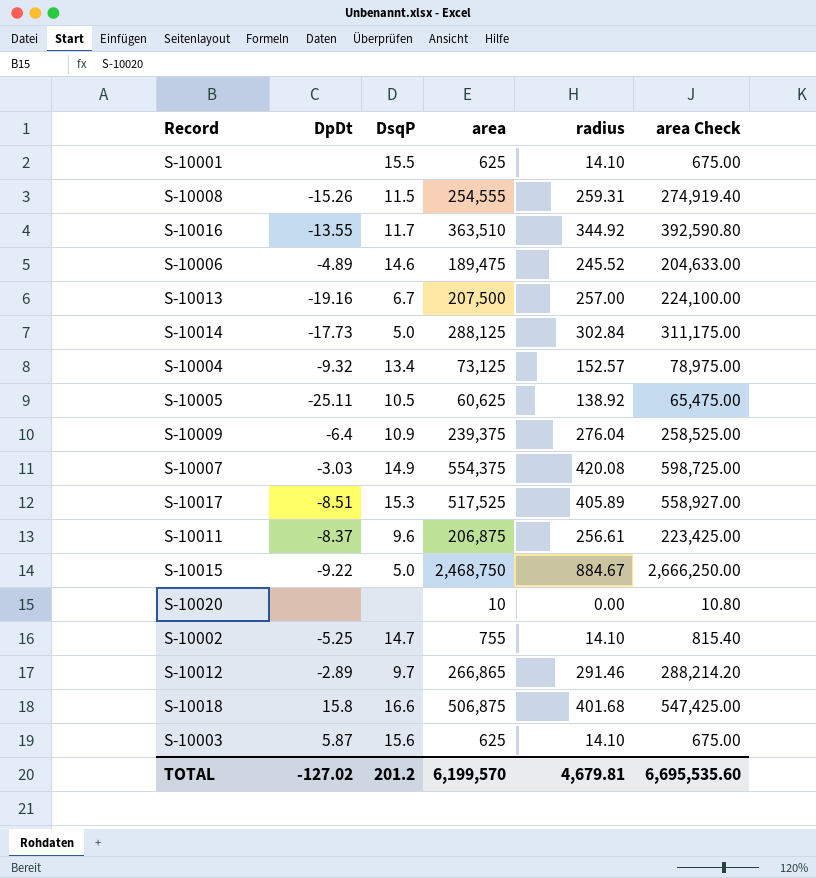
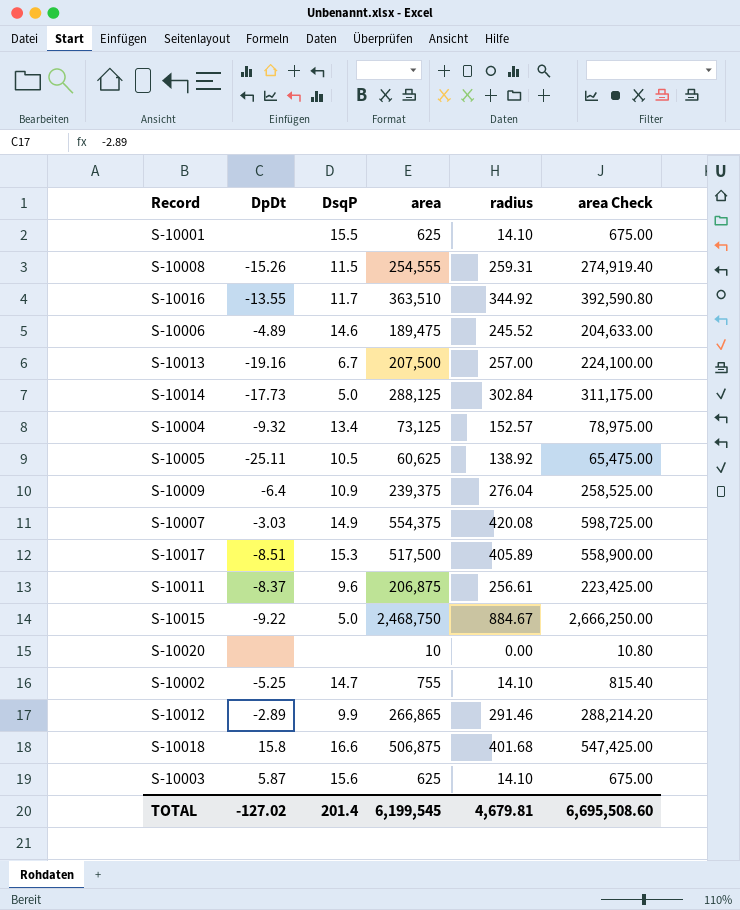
S-10017 | area: 517,525 -> 517,500
S-10017 | area Check: 558,927.00 -> 558,900.00
S-10012 | DsqP: 9.7 -> 9.9
TOTAL | DsqP: 201.2 -> 201.4
TOTAL | area: 6,199,570 -> 6,199,545
TOTAL | area Check: 6,695,535.60 -> 6,695,508.60

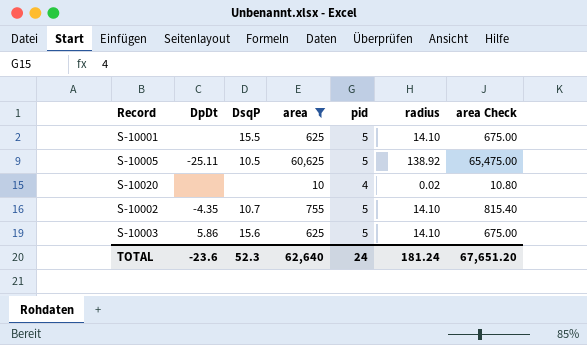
filter: none -> area <= 60,625
column pid | position: none -> 5
S-10020 | radius: 0.00 -> 0.02
S-10002 | DpDt: -5.25 -> -4.35
S-10002 | DsqP: 14.7 -> 10.7
S-10003 | DpDt: 5.87 -> 5.86
TOTAL | DpDt: -127.02 -> -23.6
TOTAL | DsqP: 201.4 -> 52.3
TOTAL | area: 6,199,545 -> 62,640
TOTAL | radius: 4,679.81 -> 181.24
TOTAL | area Check: 6,695,508.60 -> 67,651.20

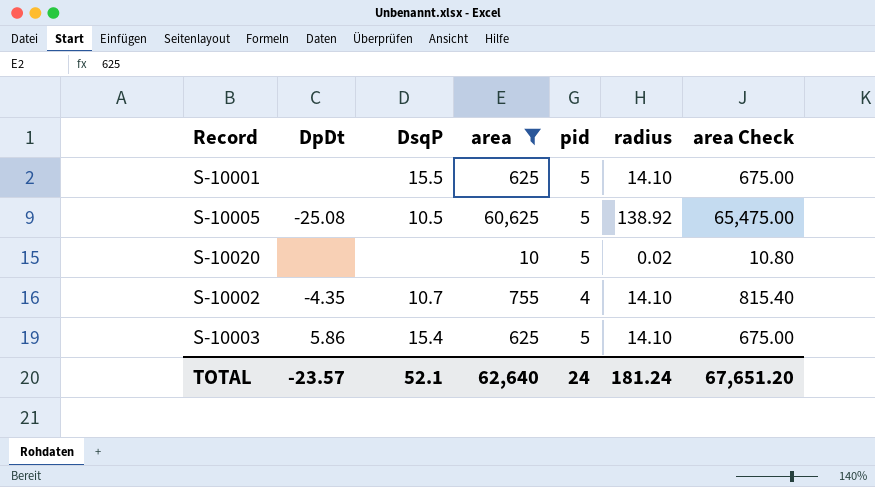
S-10005 | DpDt: -25.11 -> -25.08
S-10020 | pid: 4 -> 5
S-10002 | pid: 5 -> 4
S-10003 | DsqP: 15.6 -> 15.4
TOTAL | DpDt: -23.6 -> -23.57
TOTAL | DsqP: 52.3 -> 52.1

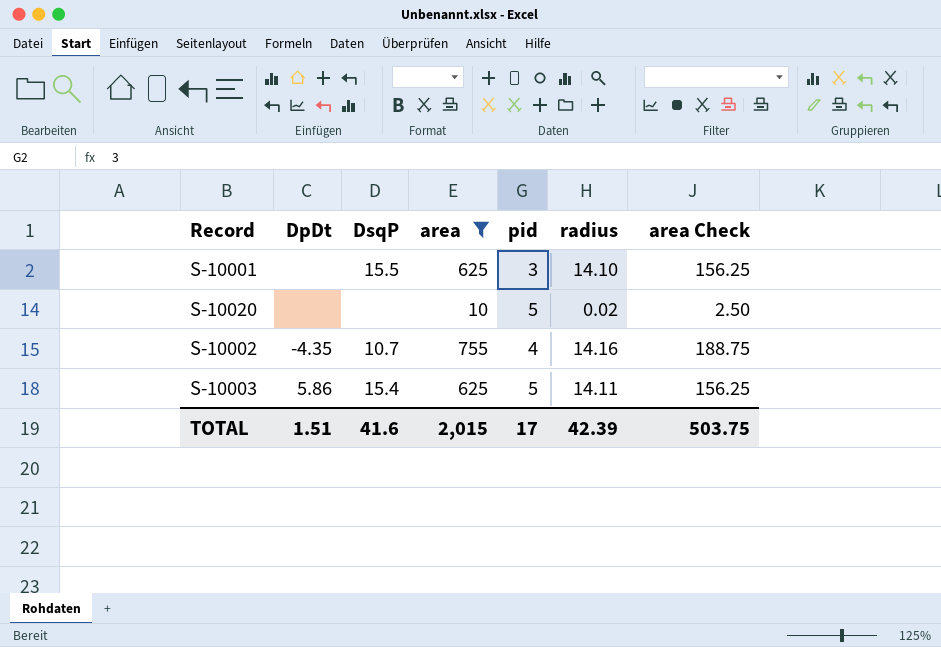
column area Check | formula: [area] * 1.08 -> [area] * 0.25
row S-10005: -25.08 | 10.5 | 60,625 | 5 | 138.92 | 65,475.00 -> none
S-10001 | pid: 5 -> 3
S-10002 | radius: 14.10 -> 14.16
S-10003 | radius: 14.10 -> 14.11
TOTAL | DpDt: -23.57 -> 1.51
TOTAL | DsqP: 52.1 -> 41.6
TOTAL | area: 62,640 -> 2,015
TOTAL | pid: 24 -> 17
TOTAL | radius: 181.24 -> 42.39
TOTAL | area Check: 67,651.20 -> 503.75

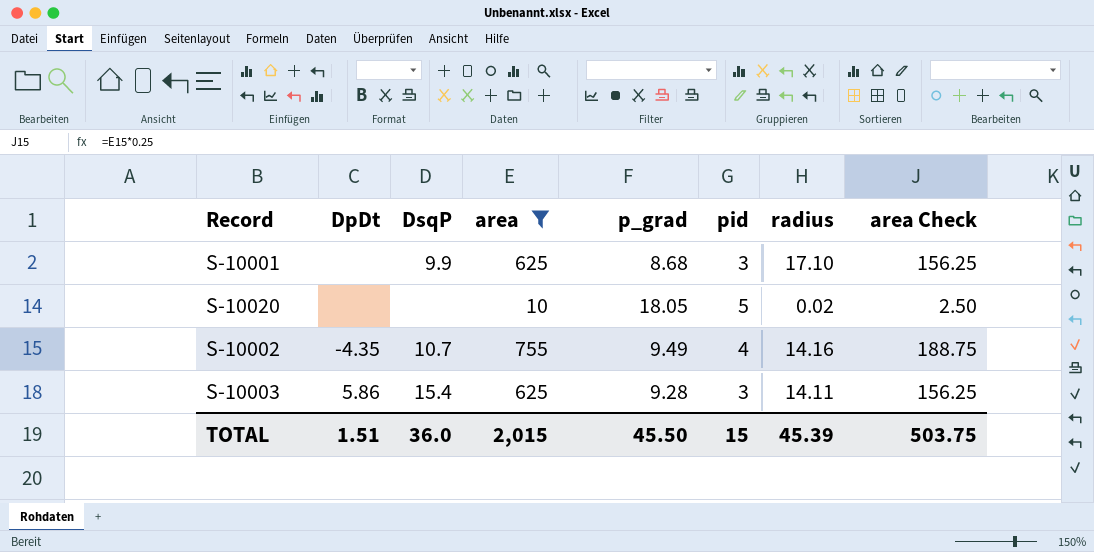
column p_grad | position: none -> 5
S-10001 | DsqP: 15.5 -> 9.9
S-10001 | radius: 14.10 -> 17.10
S-10003 | pid: 5 -> 3
TOTAL | DsqP: 41.6 -> 36.0
TOTAL | pid: 17 -> 15
TOTAL | radius: 42.39 -> 45.39

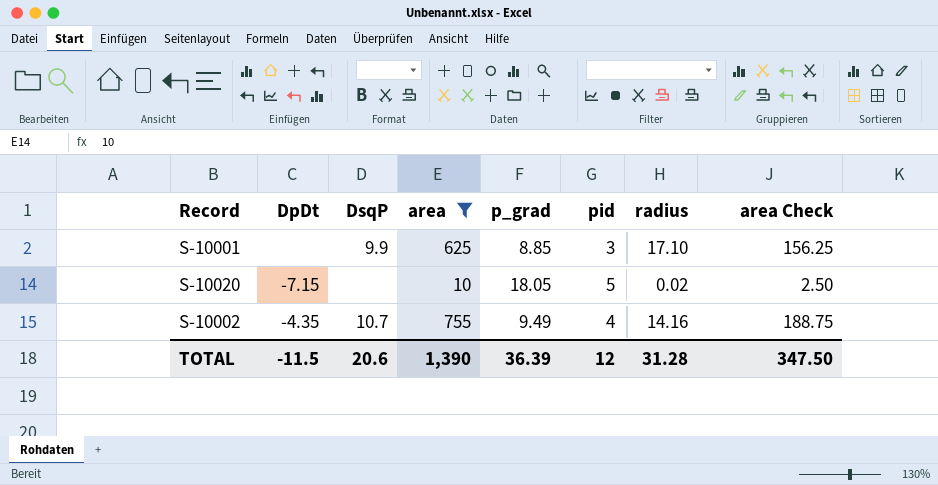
row S-10003: 5.86 | 15.4 | 625 | 9.28 | 3 | 14.11 | 156.25 -> none
S-10001 | p_grad: 8.68 -> 8.85
S-10020 | DpDt: none -> -7.15
TOTAL | DpDt: 1.51 -> -11.5
TOTAL | DsqP: 36.0 -> 20.6
TOTAL | area: 2,015 -> 1,390
TOTAL | p_grad: 45.50 -> 36.39
TOTAL | pid: 15 -> 12
TOTAL | radius: 45.39 -> 31.28
TOTAL | area Check: 503.75 -> 347.50

